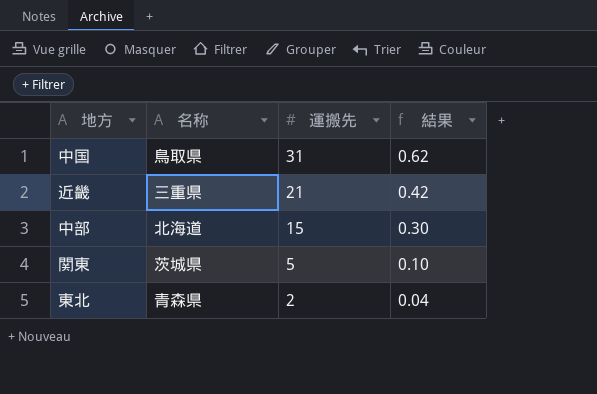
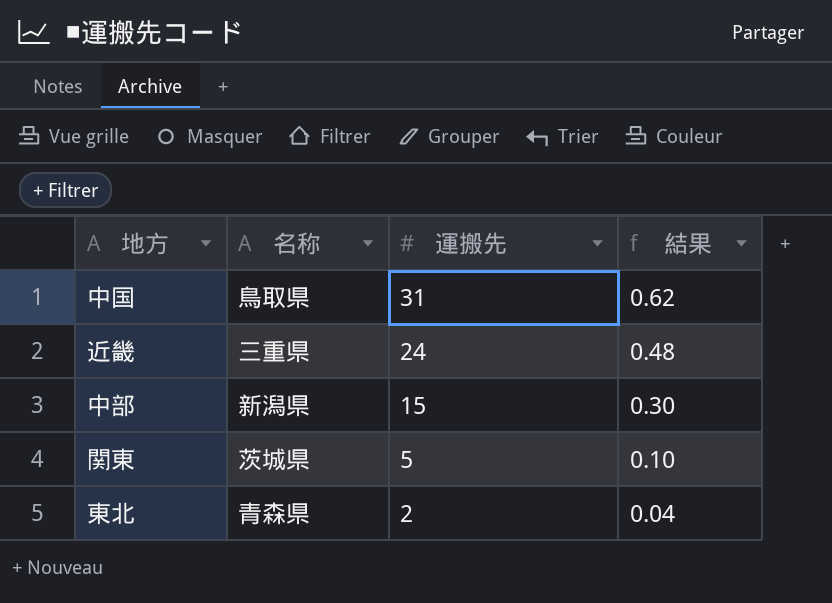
近畿 | 運搬先: 21 -> 24
近畿 | 結果: 0.42 -> 0.48
中部 | 名称: 北海道 -> 新潟県

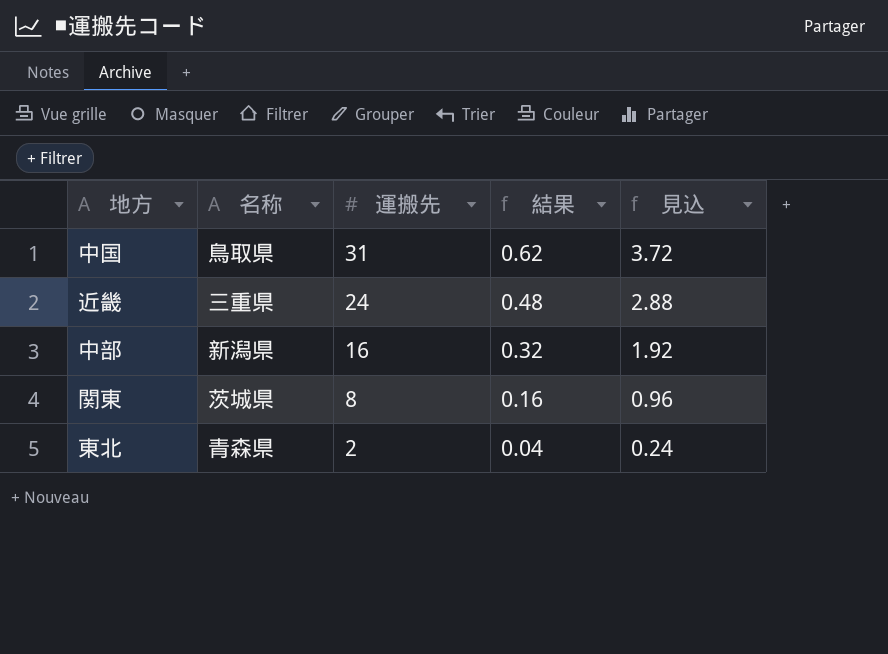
column 見込 | formula: none -> [運搬先] * 0.12
中部 | 運搬先: 15 -> 16
中部 | 結果: 0.30 -> 0.32
関東 | 運搬先: 5 -> 8
関東 | 結果: 0.10 -> 0.16

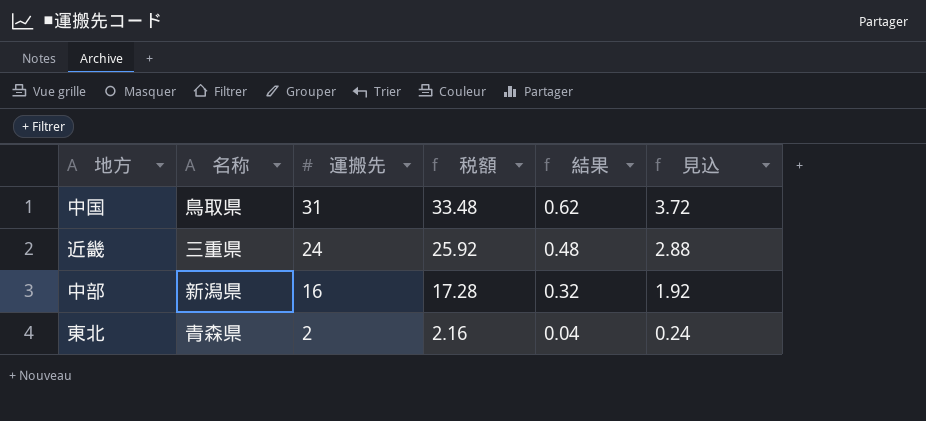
column 税額 | formula: none -> [運搬先] * 1.08
row 関東: 茨城県 | 8 | 0.16 | 0.96 -> none

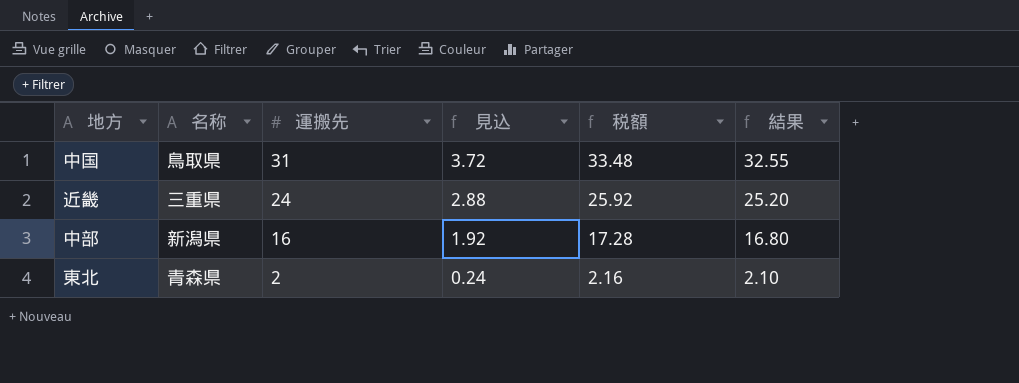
column 見込 | position: 6 -> 4
column 結果 | formula: [運搬先] * 0.02 -> [運搬先] * 1.05

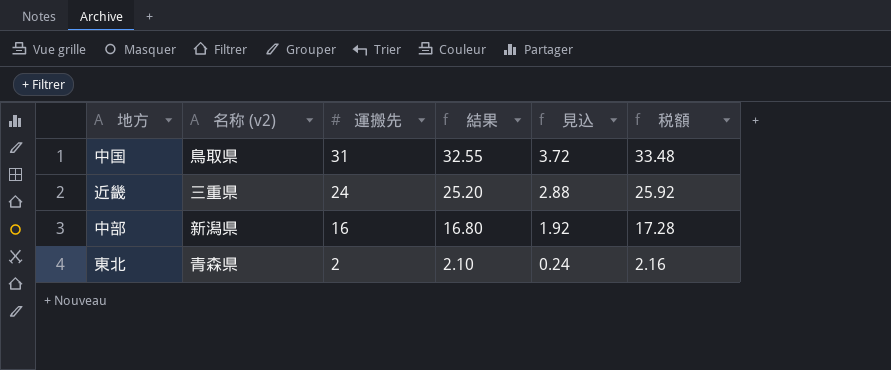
column name: 名称 -> 名称 (v2)
column 結果 | position: 6 -> 4

